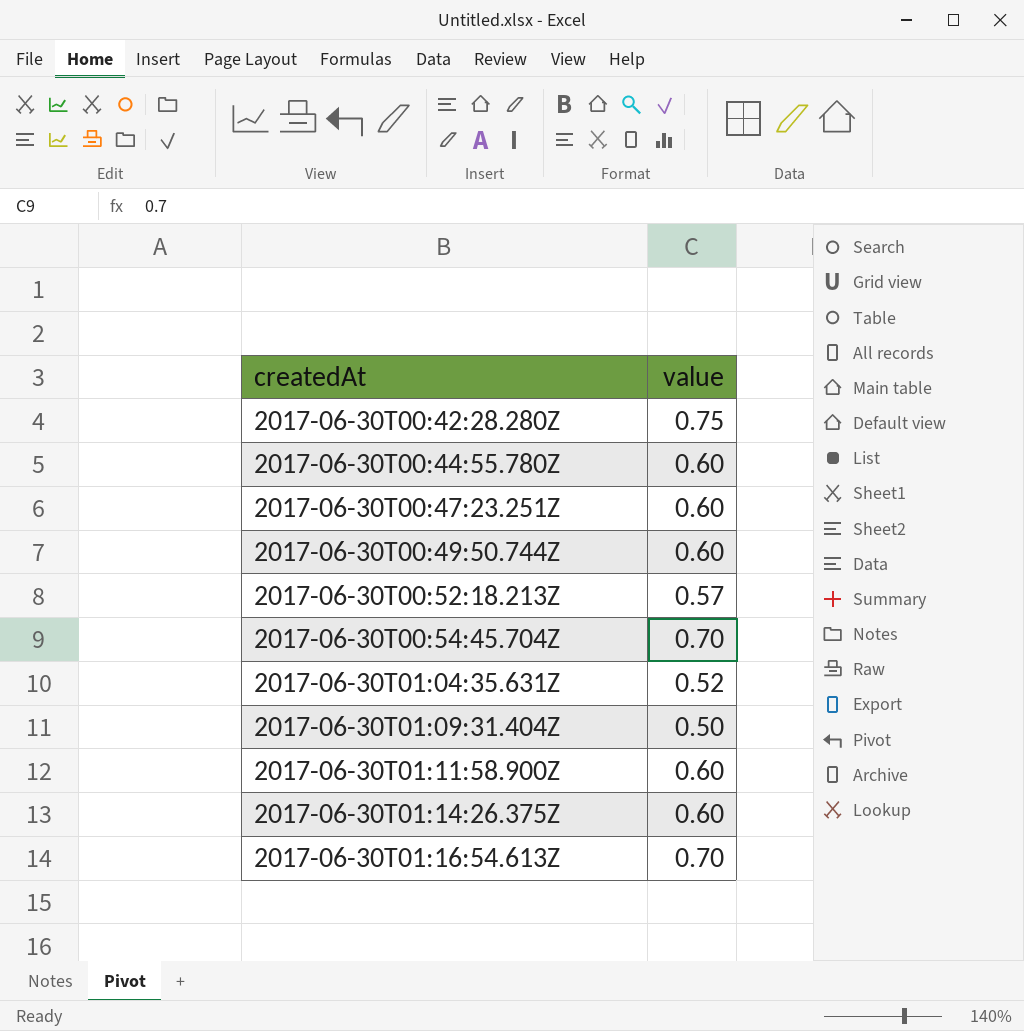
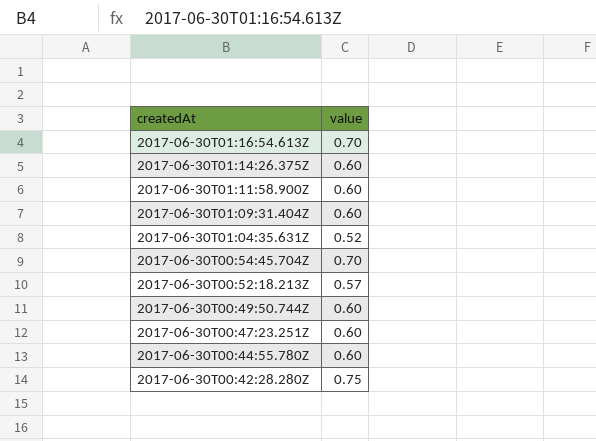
row order: createdAt ascending -> createdAt descending
2017-06-30T01:09:31.404Z | value: 0.50 -> 0.60

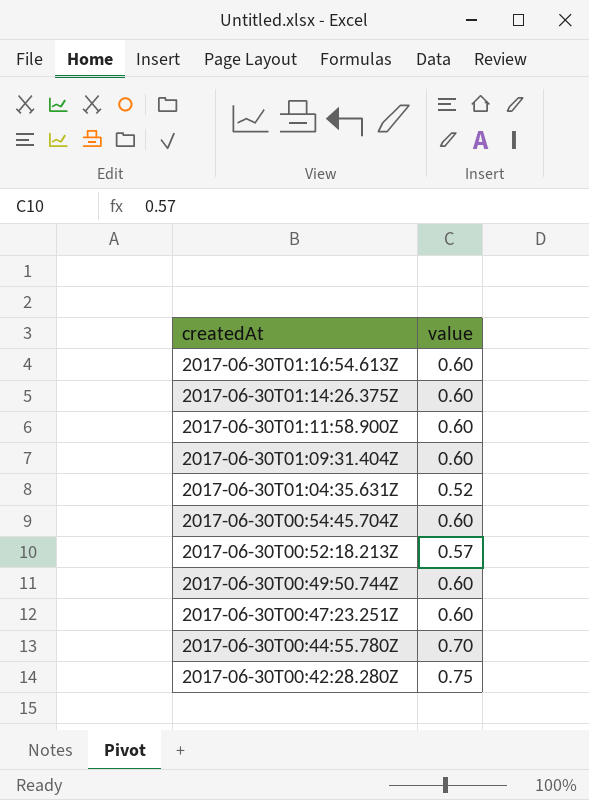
2017-06-30T01:16:54.613Z | value: 0.70 -> 0.60
2017-06-30T00:54:45.704Z | value: 0.70 -> 0.60
2017-06-30T00:44:55.780Z | value: 0.60 -> 0.70

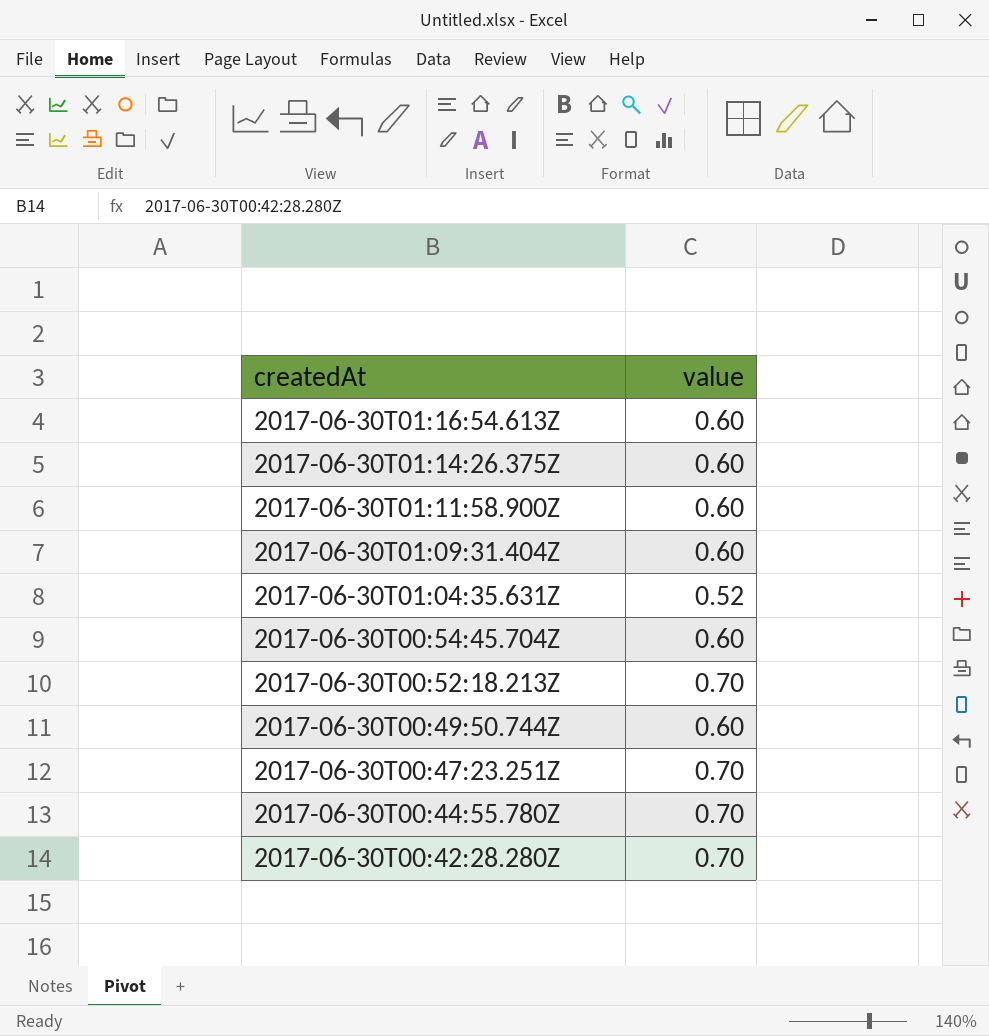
2017-06-30T00:52:18.213Z | value: 0.57 -> 0.70
2017-06-30T00:47:23.251Z | value: 0.60 -> 0.70
2017-06-30T00:42:28.280Z | value: 0.75 -> 0.70

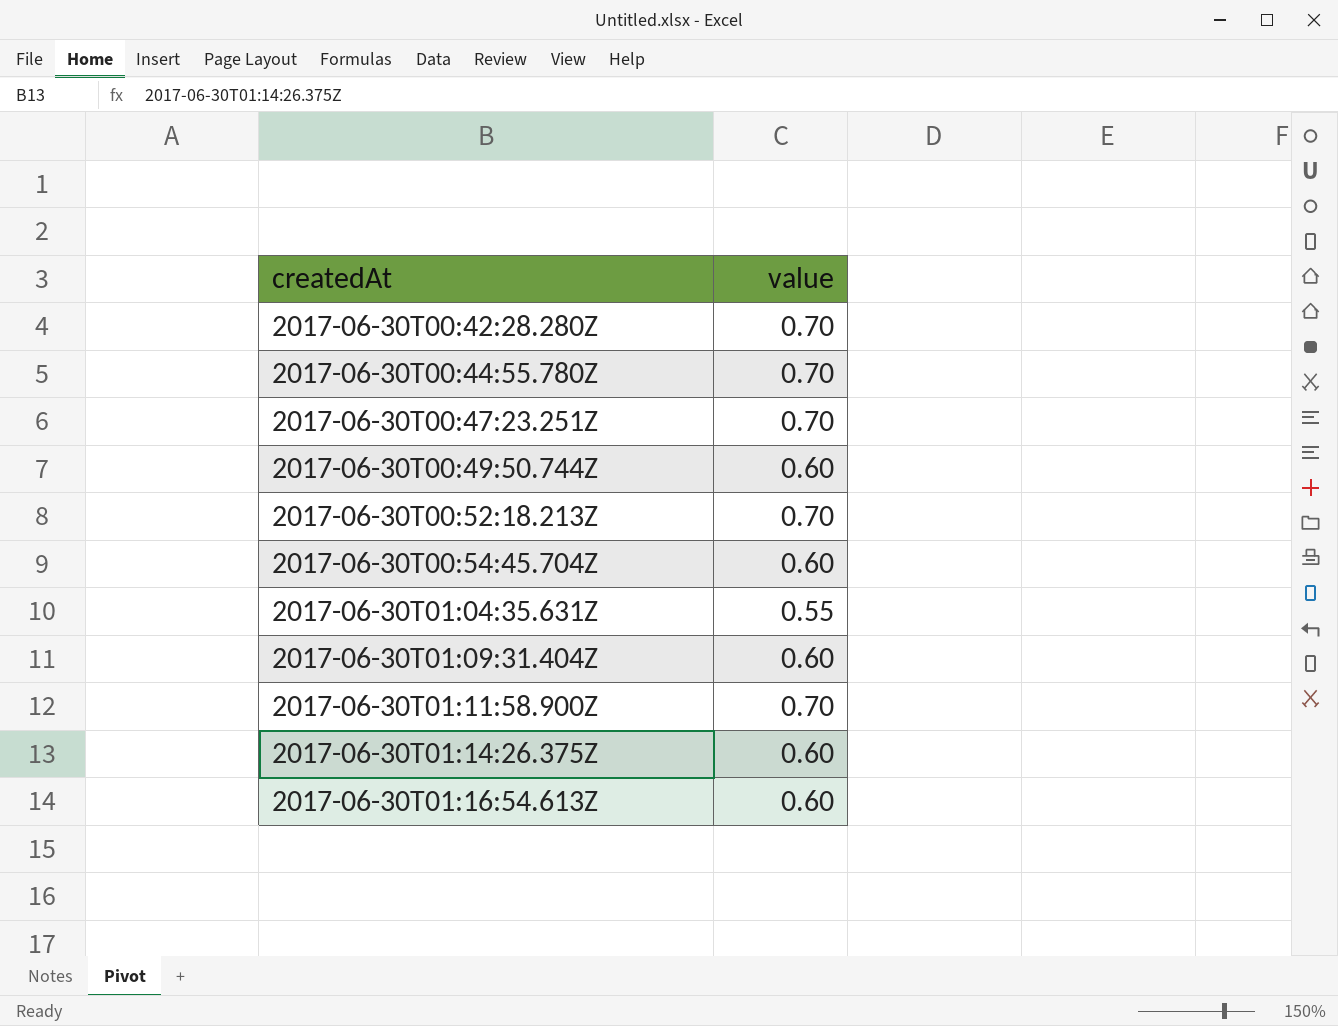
row order: createdAt descending -> createdAt ascending
2017-06-30T01:04:35.631Z | value: 0.52 -> 0.55
2017-06-30T01:11:58.900Z | value: 0.60 -> 0.70

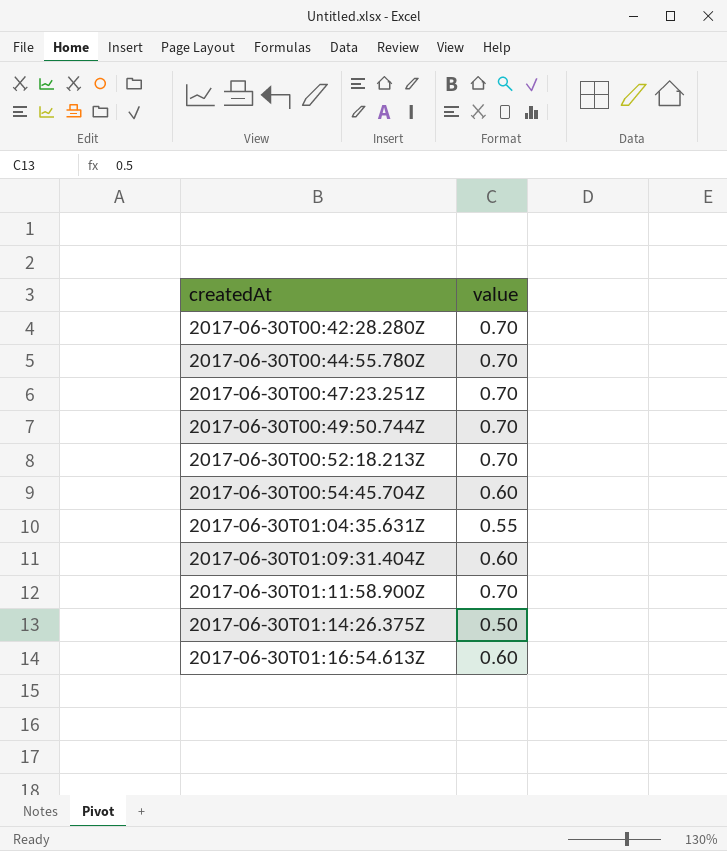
2017-06-30T00:49:50.744Z | value: 0.60 -> 0.70
2017-06-30T01:14:26.375Z | value: 0.60 -> 0.50

